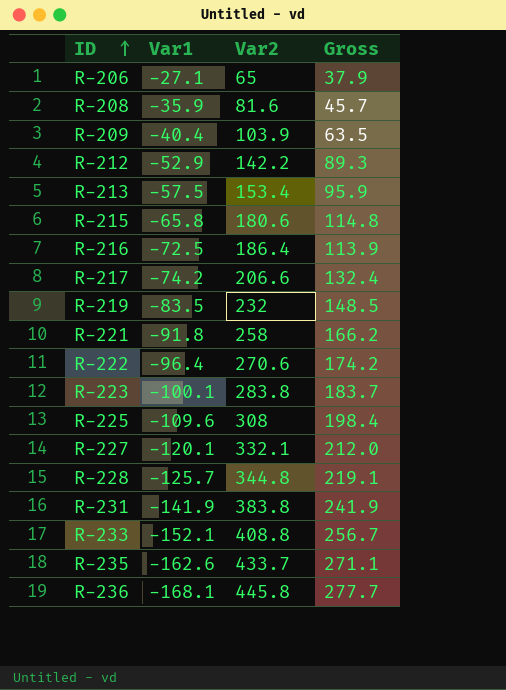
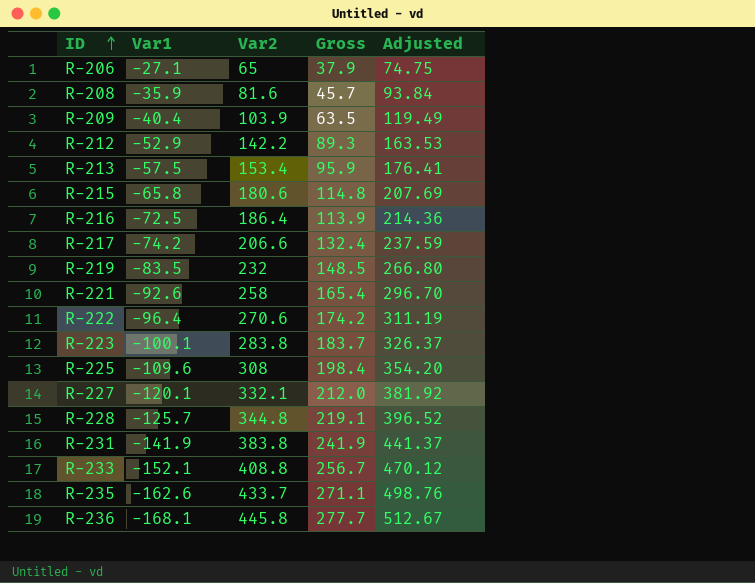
column Adjusted | formula: none -> [Var2] * 1.15
R-221 | Var1: -91.8 -> -92.6
R-221 | Gross: 166.2 -> 165.4

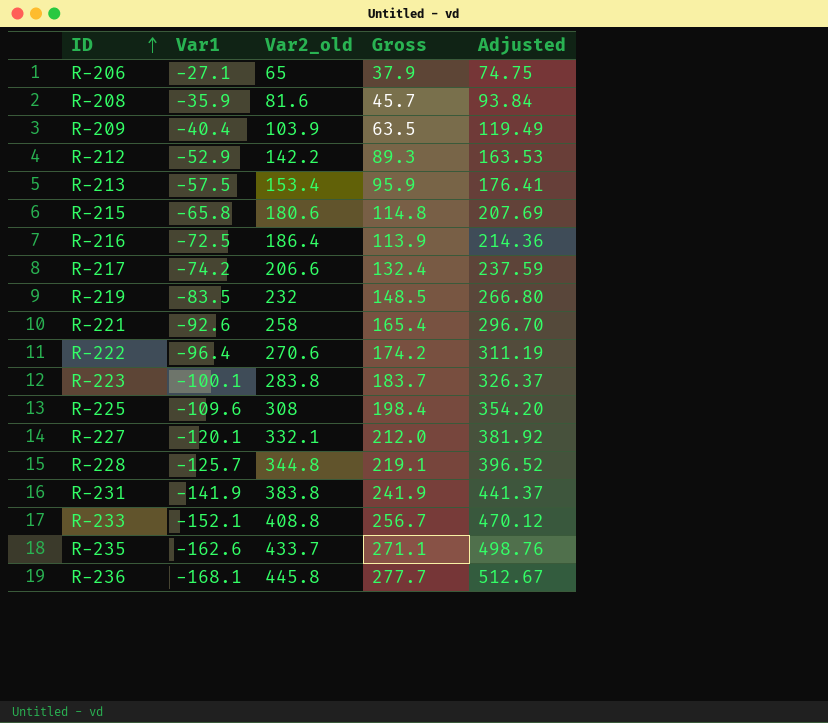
column name: Var2 -> Var2_old

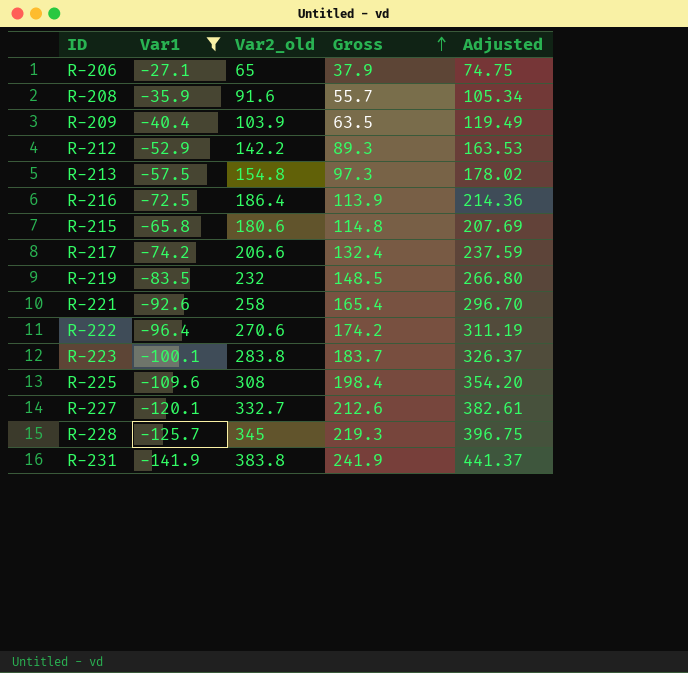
filter: none -> Var1 >= -141.9
row order: ID ascending -> Gross ascending
R-208 | Var2_old: 81.6 -> 91.6
R-208 | Gross: 45.7 -> 55.7
R-208 | Adjusted: 93.84 -> 105.34
R-213 | Var2_old: 153.4 -> 154.8
R-213 | Gross: 95.9 -> 97.3
R-213 | Adjusted: 176.41 -> 178.02
R-227 | Var2_old: 332.1 -> 332.7
R-227 | Gross: 212.0 -> 212.6
R-227 | Adjusted: 381.92 -> 382.61
R-228 | Var2_old: 344.8 -> 345
R-228 | Gross: 219.1 -> 219.3
R-228 | Adjusted: 396.52 -> 396.75

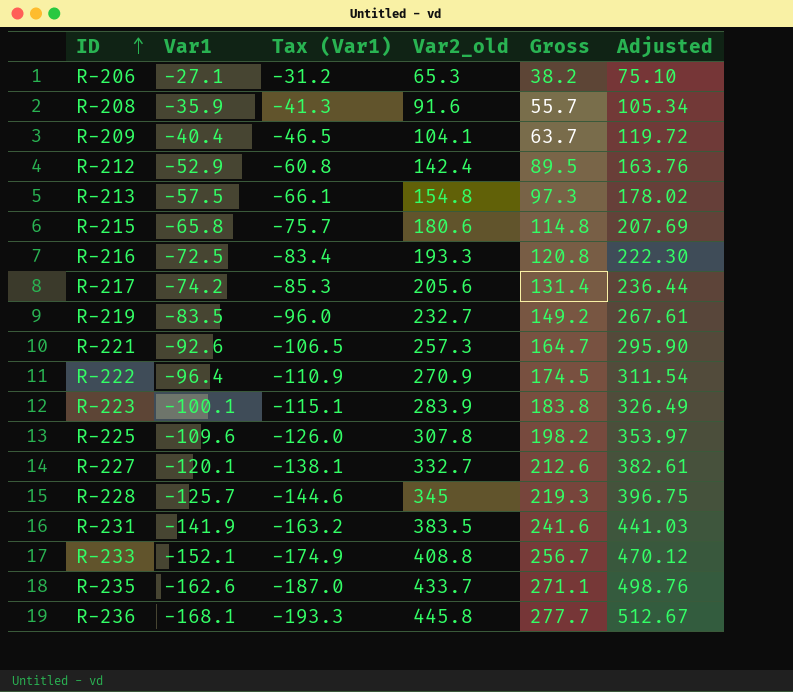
filter: Var1 >= -141.9 -> none
row order: Gross ascending -> ID ascending
column Tax (Var1) | formula: none -> [Var1] * 1.15
R-206 | Var2_old: 65 -> 65.3
R-206 | Gross: 37.9 -> 38.2
R-206 | Adjusted: 74.75 -> 75.10
R-209 | Var2_old: 103.9 -> 104.1
R-209 | Gross: 63.5 -> 63.7
R-209 | Adjusted: 119.49 -> 119.72
R-212 | Var2_old: 142.2 -> 142.4
R-212 | Gross: 89.3 -> 89.5
R-212 | Adjusted: 163.53 -> 163.76
R-216 | Var2_old: 186.4 -> 193.3
R-216 | Gross: 113.9 -> 120.8
R-216 | Adjusted: 214.36 -> 222.30
R-217 | Var2_old: 206.6 -> 205.6
R-217 | Gross: 132.4 -> 131.4
R-217 | Adjusted: 237.59 -> 236.44
R-219 | Var2_old: 232 -> 232.7
R-219 | Gross: 148.5 -> 149.2
R-219 | Adjusted: 266.80 -> 267.61
R-221 | Var2_old: 258 -> 257.3
R-221 | Gross: 165.4 -> 164.7
R-221 | Adjusted: 296.70 -> 295.90
R-222 | Var2_old: 270.6 -> 270.9
R-222 | Gross: 174.2 -> 174.5
R-222 | Adjusted: 311.19 -> 311.54
R-223 | Var2_old: 283.8 -> 283.9
R-223 | Gross: 183.7 -> 183.8
R-223 | Adjusted: 326.37 -> 326.49
R-225 | Var2_old: 308 -> 307.8
R-225 | Gross: 198.4 -> 198.2
R-225 | Adjusted: 354.20 -> 353.97
R-231 | Var2_old: 383.8 -> 383.5
R-231 | Gross: 241.9 -> 241.6
R-231 | Adjusted: 441.37 -> 441.03

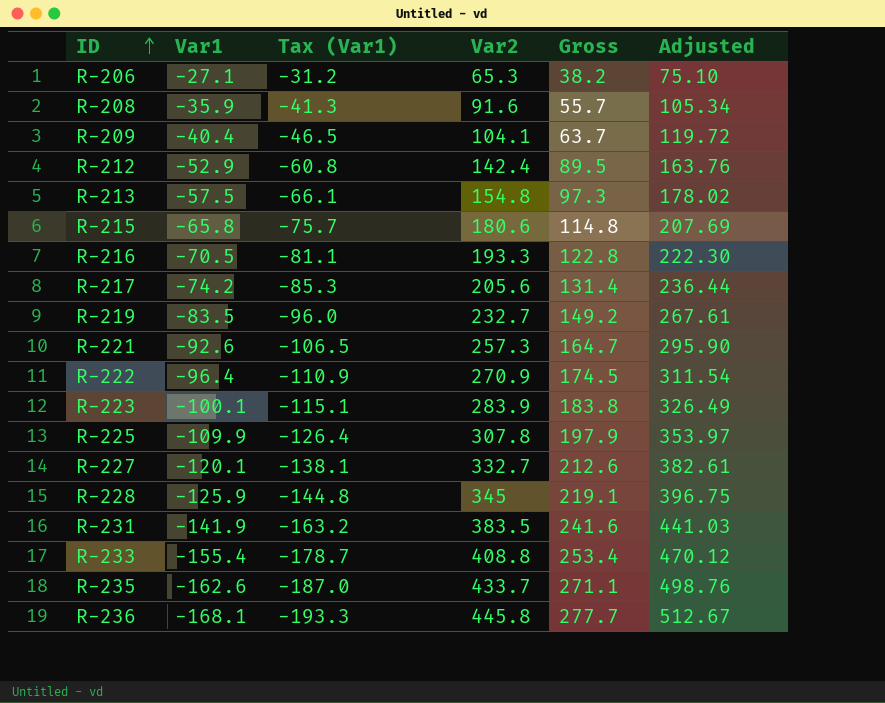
column name: Var2_old -> Var2
R-216 | Var1: -72.5 -> -70.5
R-216 | Tax (Var1): -83.4 -> -81.1
R-216 | Gross: 120.8 -> 122.8
R-225 | Var1: -109.6 -> -109.9
R-225 | Tax (Var1): -126.0 -> -126.4
R-225 | Gross: 198.2 -> 197.9
R-228 | Var1: -125.7 -> -125.9
R-228 | Tax (Var1): -144.6 -> -144.8
R-228 | Gross: 219.3 -> 219.1
R-233 | Var1: -152.1 -> -155.4
R-233 | Tax (Var1): -174.9 -> -178.7
R-233 | Gross: 256.7 -> 253.4

